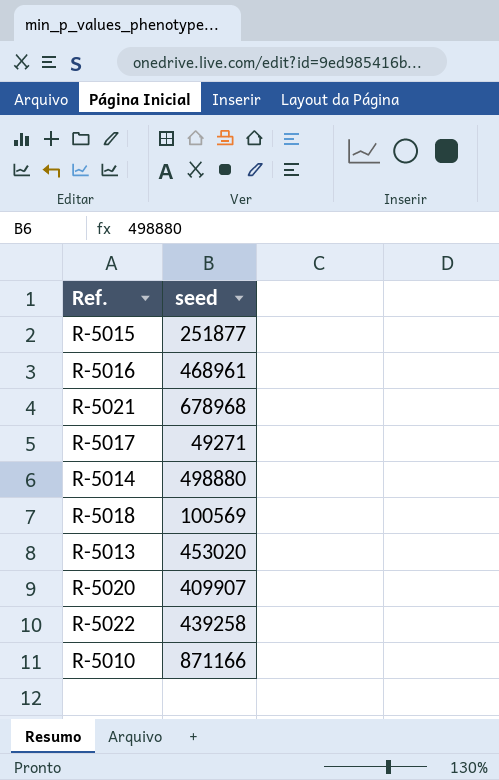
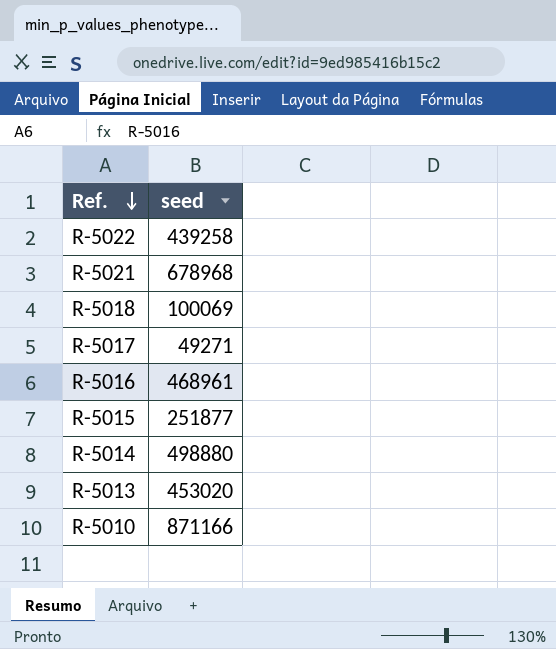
row order: none -> Ref. descending
row R-5020: 409907 -> none
R-5018 | seed: 100569 -> 100069

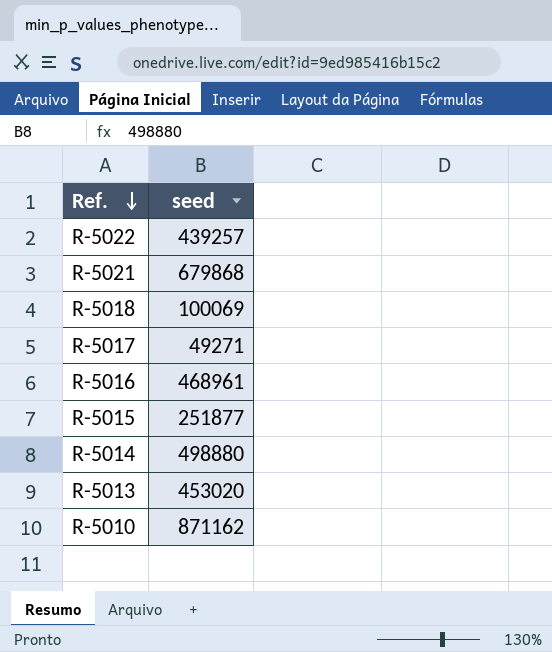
R-5022 | seed: 439258 -> 439257
R-5021 | seed: 678968 -> 679868
R-5010 | seed: 871166 -> 871162

